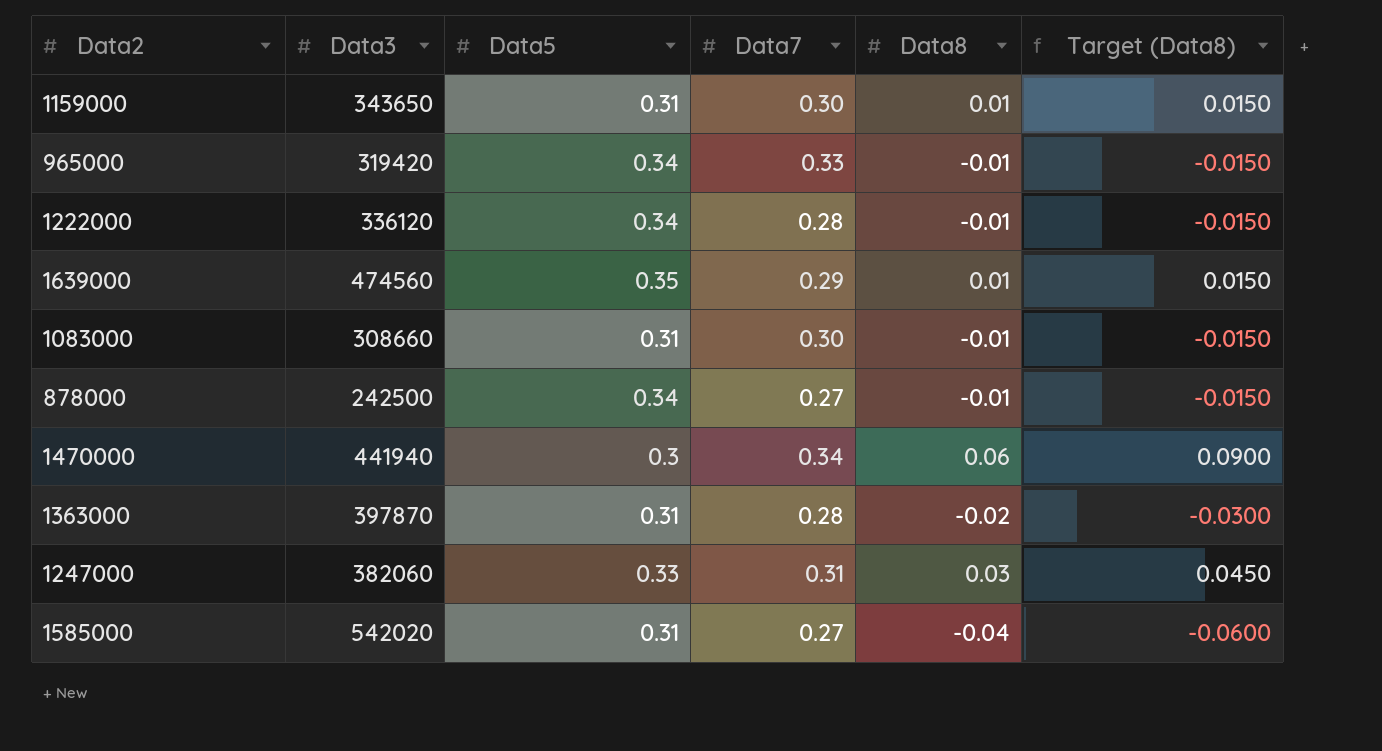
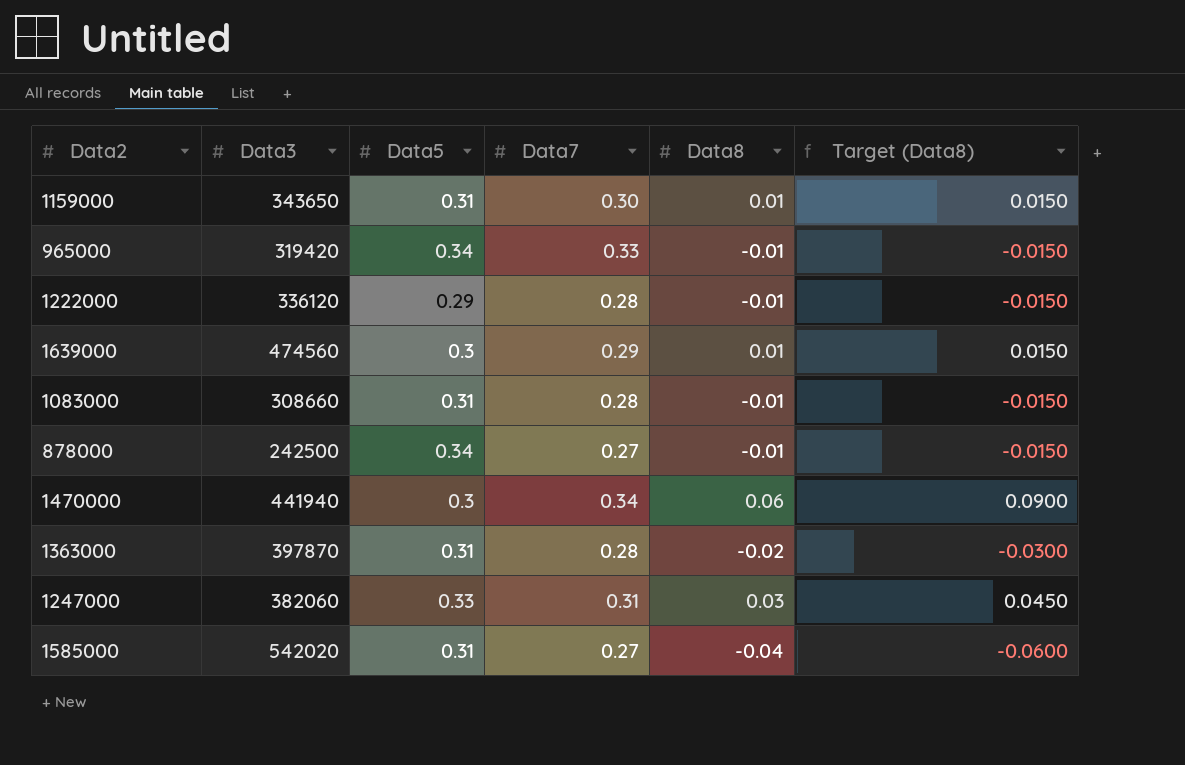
1222000 | Data5: 0.34 -> 0.29
1639000 | Data5: 0.35 -> 0.3
1083000 | Data7: 0.30 -> 0.28

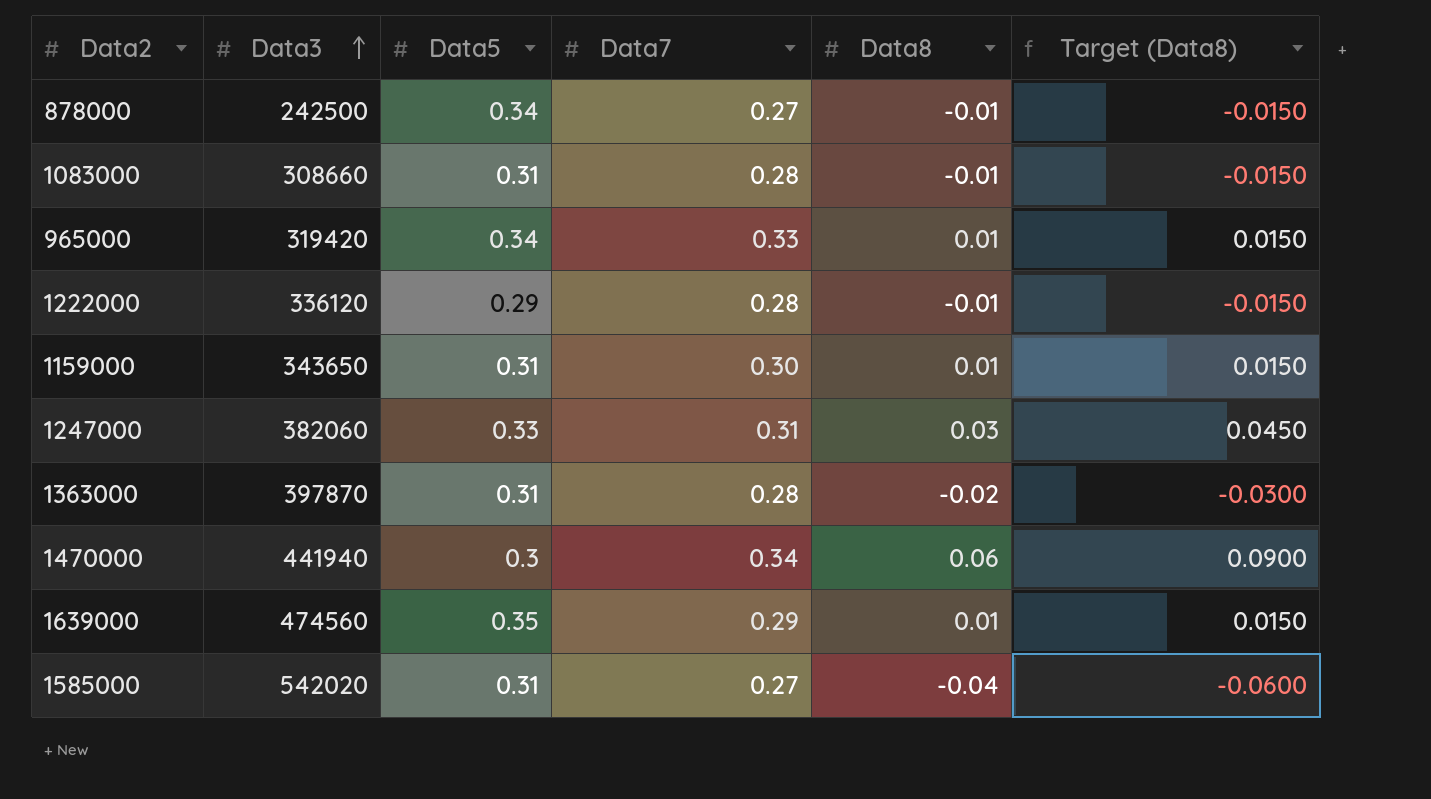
row order: none -> Data3 ascending
965000 | Data8: -0.01 -> 0.01
965000 | Target (Data8): -0.0150 -> 0.0150
1639000 | Data5: 0.3 -> 0.35

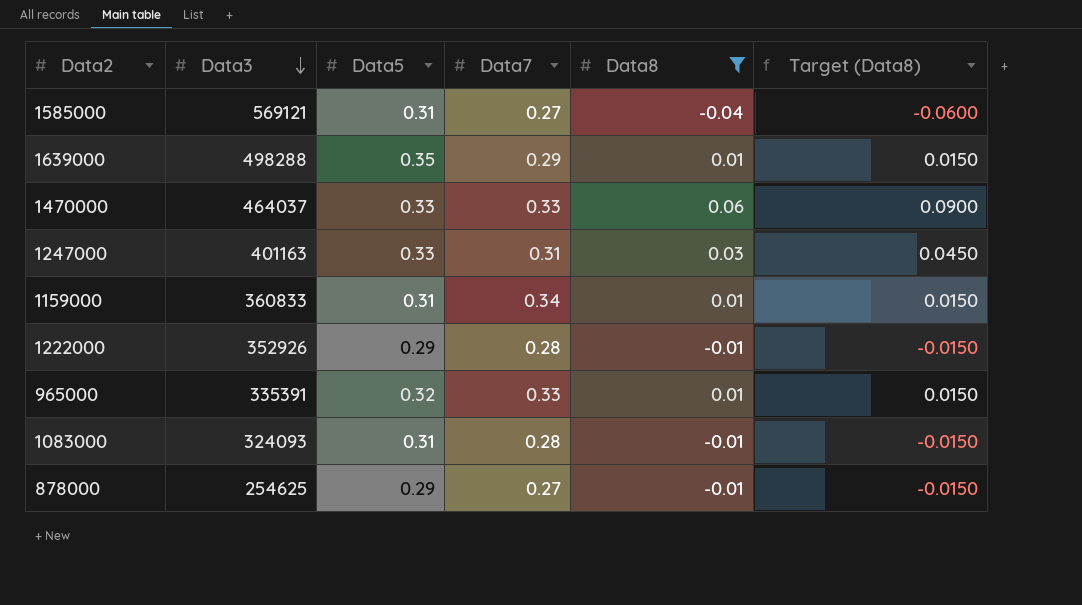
filter: none -> Data8 != -0.02
row order: Data3 ascending -> Data3 descending
1585000 | Data3: 542020 -> 569121
1639000 | Data3: 474560 -> 498288
1470000 | Data3: 441940 -> 464037
1470000 | Data5: 0.3 -> 0.33
1470000 | Data7: 0.34 -> 0.33
1247000 | Data3: 382060 -> 401163
1159000 | Data3: 343650 -> 360833
1159000 | Data7: 0.30 -> 0.34
1222000 | Data3: 336120 -> 352926
965000 | Data3: 319420 -> 335391
965000 | Data5: 0.34 -> 0.32
1083000 | Data3: 308660 -> 324093
878000 | Data3: 242500 -> 254625
878000 | Data5: 0.34 -> 0.29

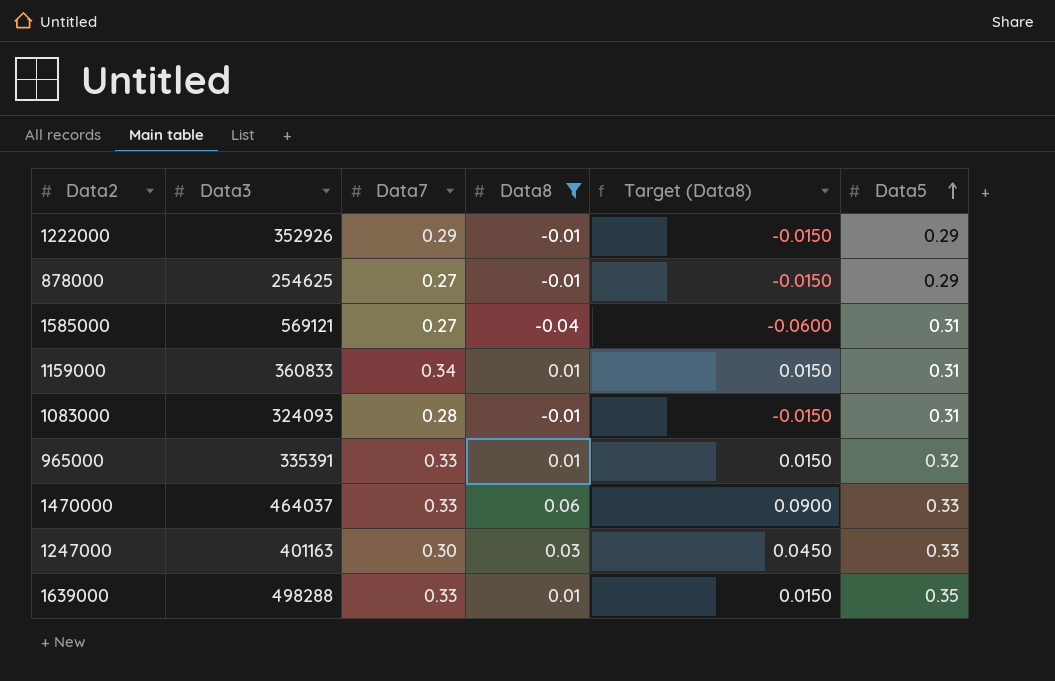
row order: Data3 descending -> Data5 ascending
column Data5 | position: 3 -> 6
1222000 | Data7: 0.28 -> 0.29
1247000 | Data7: 0.31 -> 0.30
1639000 | Data7: 0.29 -> 0.33

